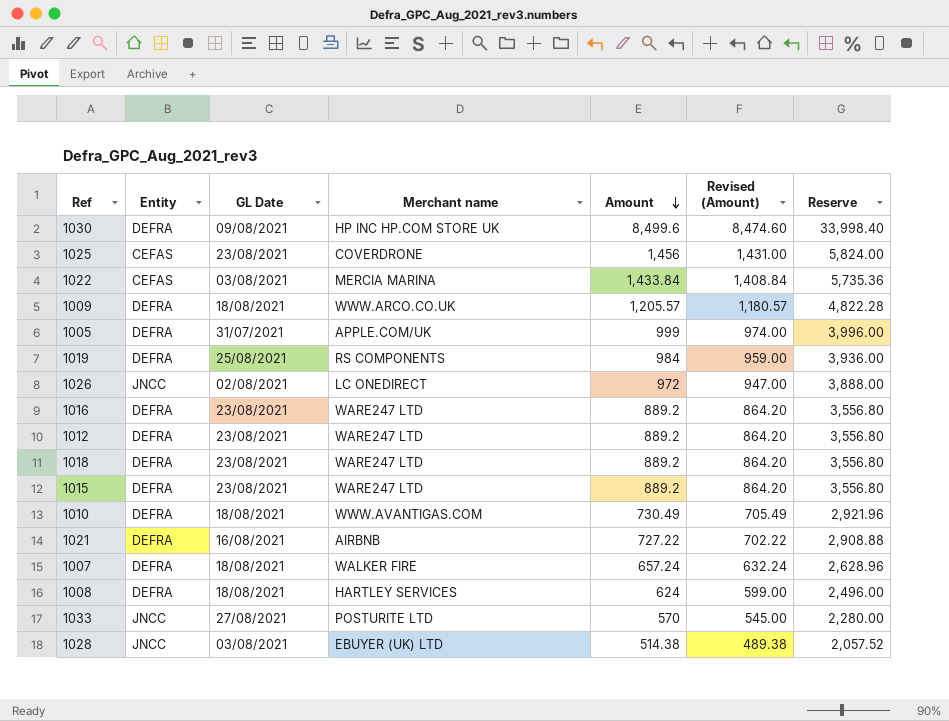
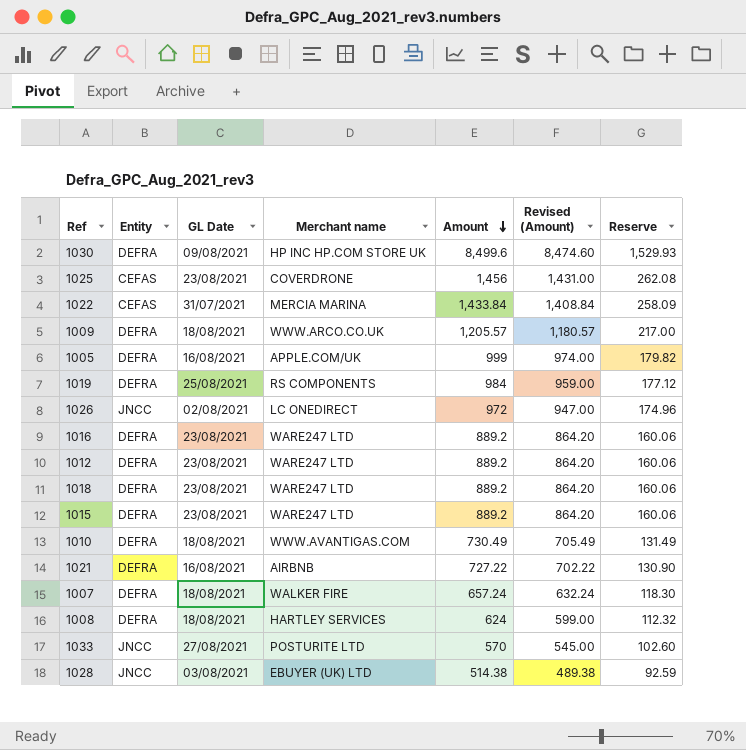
column Reserve | formula: [Amount] * 4 -> [Amount] * 0.18
1022 | GL Date: 03/08/2021 -> 31/07/2021
1005 | GL Date: 31/07/2021 -> 16/08/2021

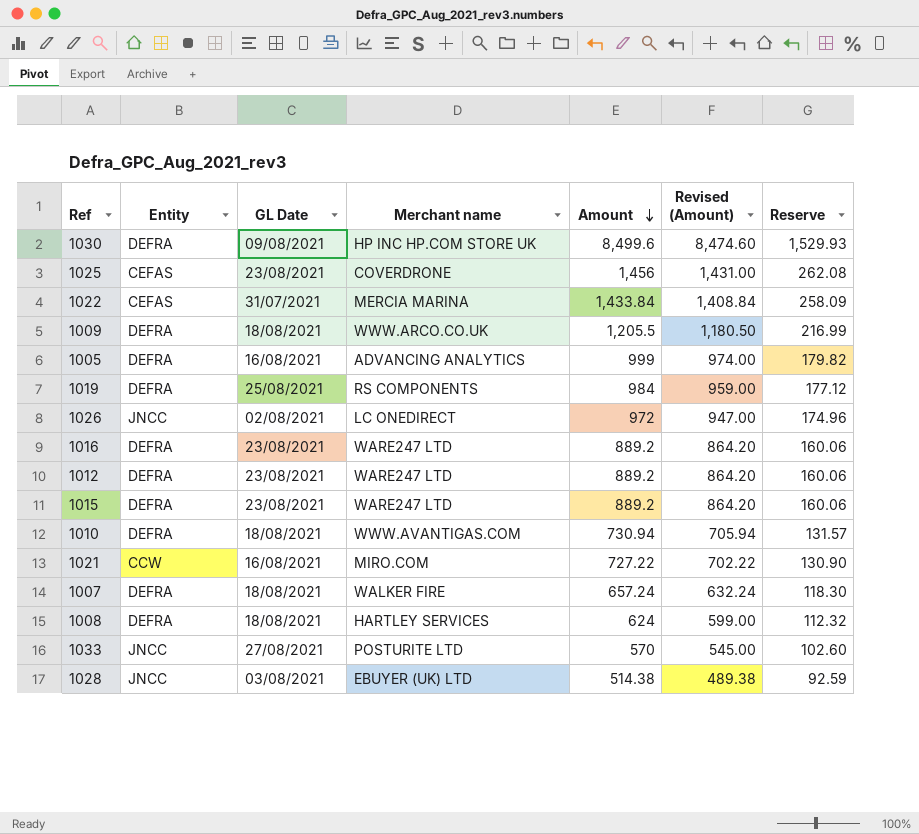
row 1018: DEFRA | 23/08/2021 | WARE247 LTD | 889.2 | 864.20 | 160.06 -> none
1009 | Amount: 1,205.57 -> 1,205.5
1009 | Revised (Amount): 1,180.57 -> 1,180.50
1009 | Reserve: 217.00 -> 216.99
1005 | Merchant name: APPLE.COM/UK -> ADVANCING ANALYTICS
1010 | Amount: 730.49 -> 730.94
1010 | Revised (Amount): 705.49 -> 705.94
1010 | Reserve: 131.49 -> 131.57
1021 | Entity: DEFRA -> CCW
1021 | Merchant name: AIRBNB -> MIRO.COM

